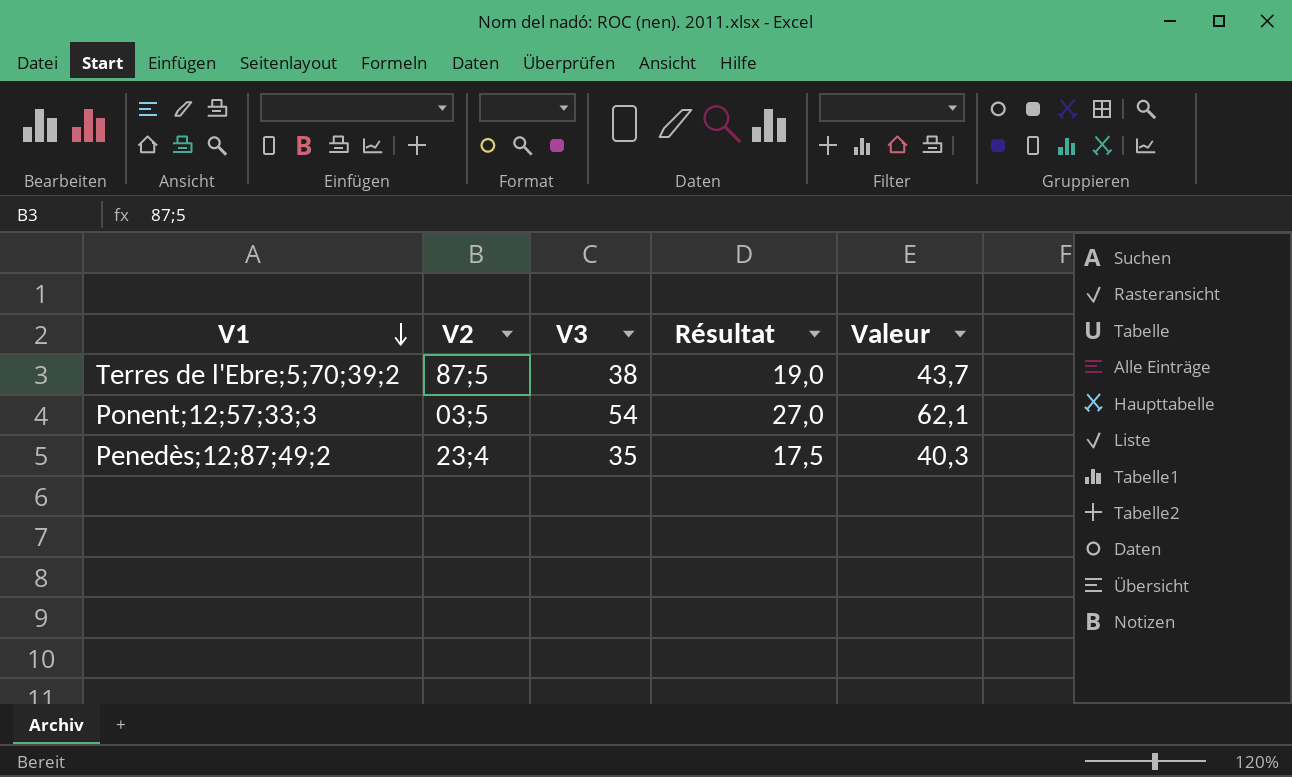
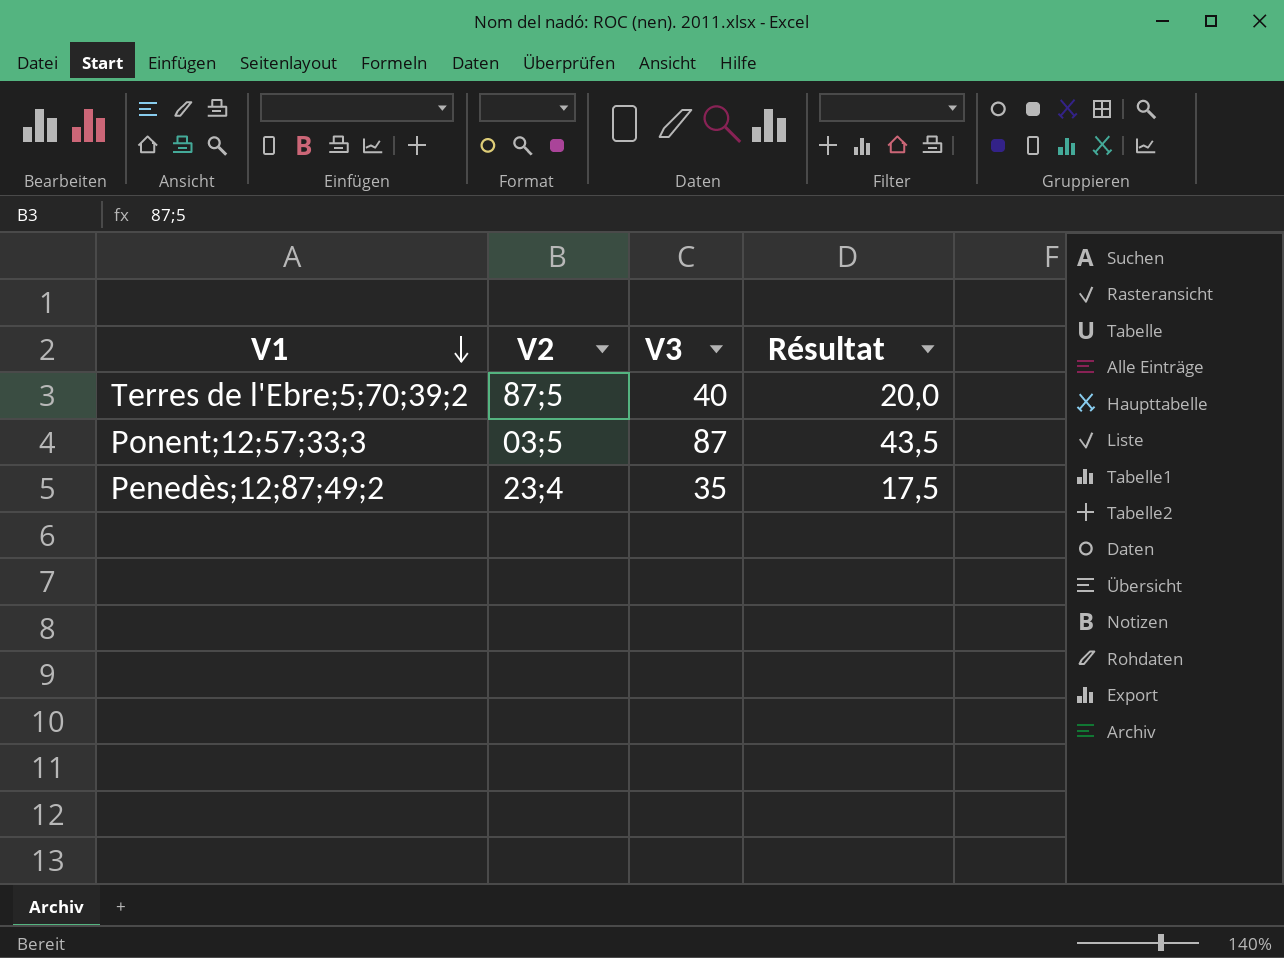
column Valeur | formula: [V3] * 1,15 -> none
Terres de l'Ebre;5;70;39;2 | V3: 38 -> 40
Terres de l'Ebre;5;70;39;2 | Résultat: 19,0 -> 20,0
Ponent;12;57;33;3 | V3: 54 -> 87
Ponent;12;57;33;3 | Résultat: 27,0 -> 43,5

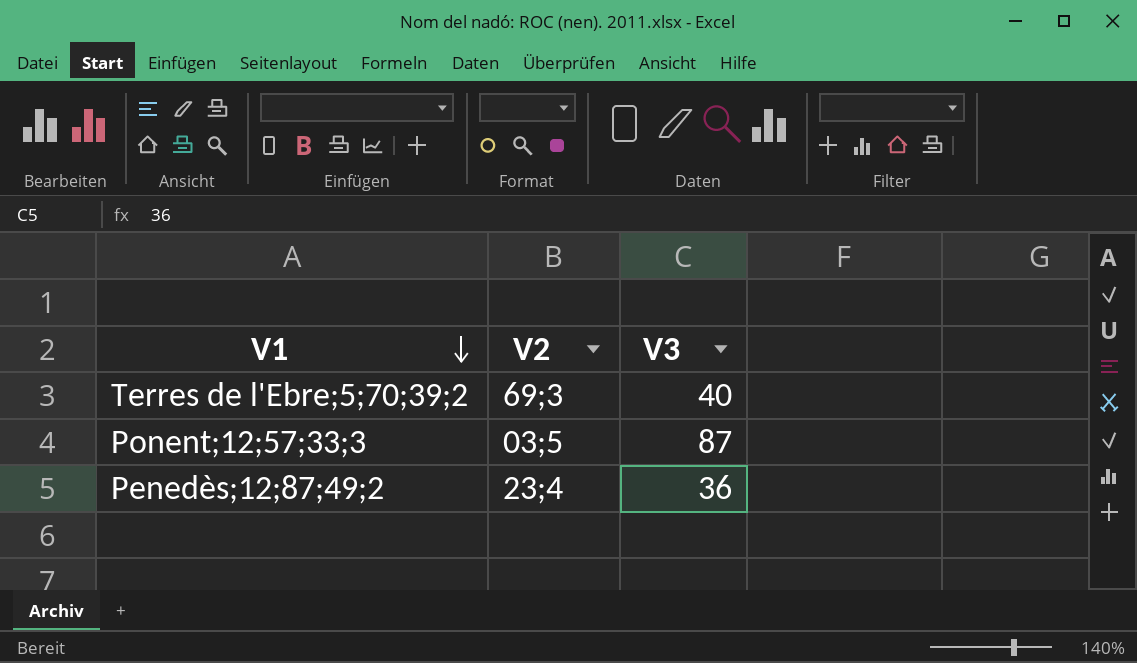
column Résultat | formula: [V3] * 0,5 -> none
Terres de l'Ebre;5;70;39;2 | V2: 87;5 -> 69;3
Penedès;12;87;49;2 | V3: 35 -> 36

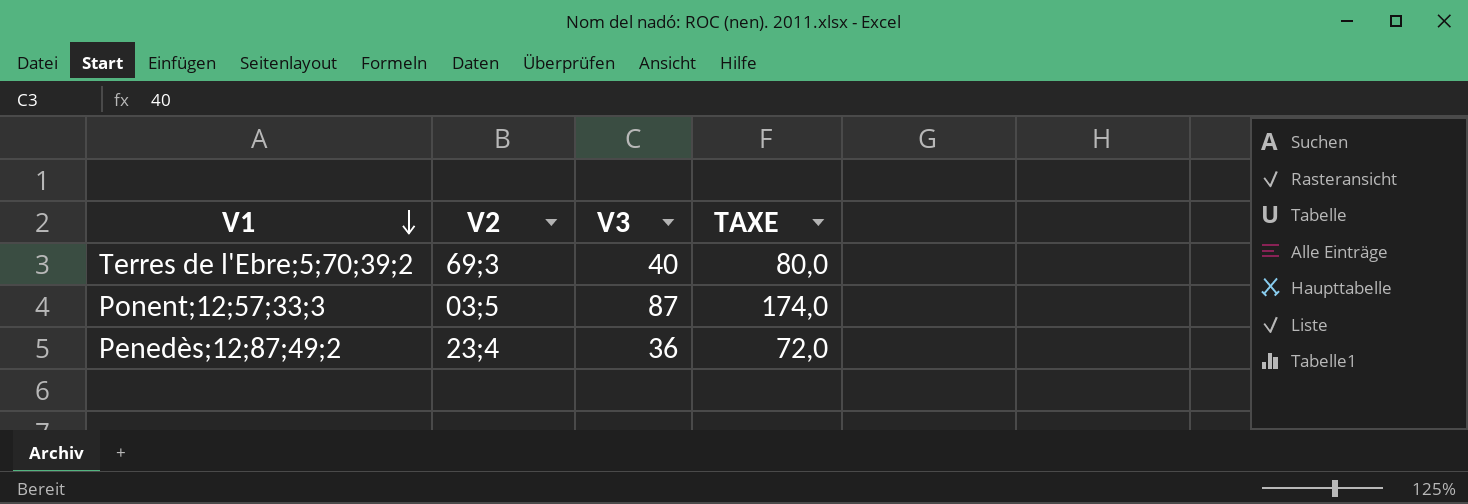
column TAXE | formula: none -> [V3] * 2

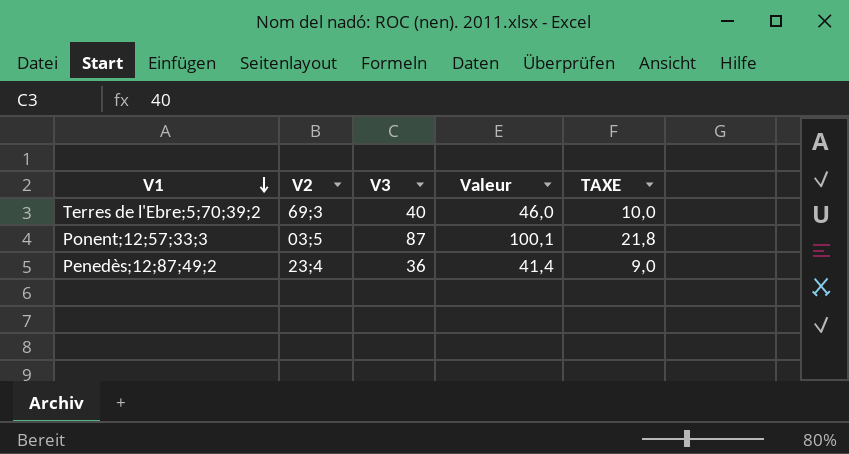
column Valeur | formula: none -> [V3] * 1,15
column TAXE | formula: [V3] * 2 -> [V3] * 0,25

